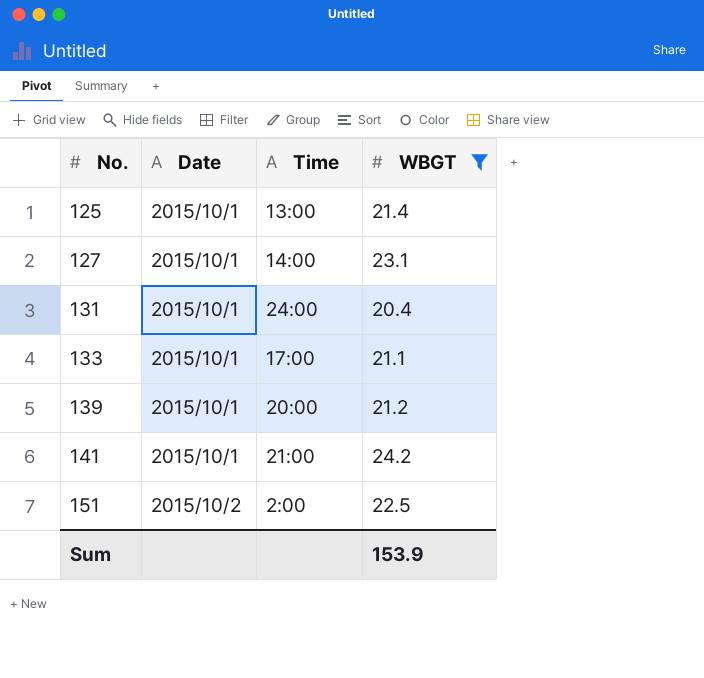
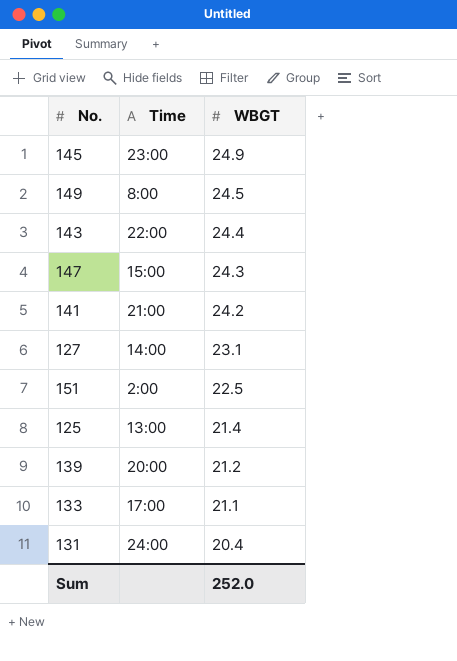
filter: WBGT <= 24.2 -> none
row order: No. ascending -> WBGT descending
column Date | position: 2 -> none
Sum | WBGT: 153.9 -> 252.0

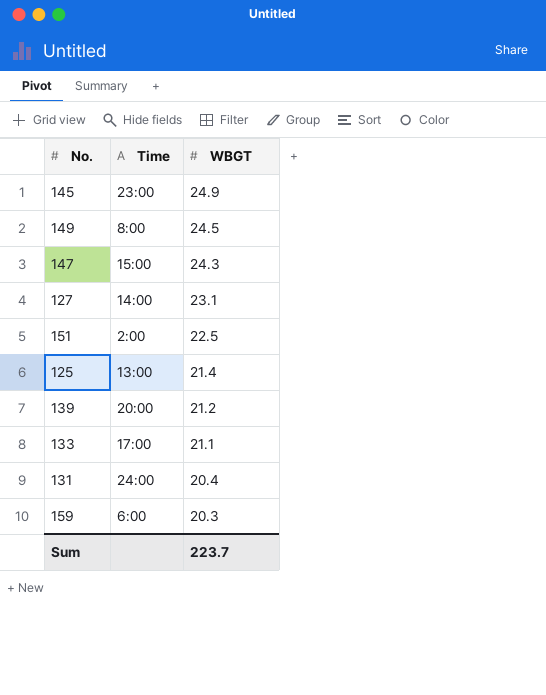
row 143: 22:00 | 24.4 -> none
row 141: 21:00 | 24.2 -> none
row 159: none -> 6:00 | 20.3
Sum | WBGT: 252.0 -> 223.7

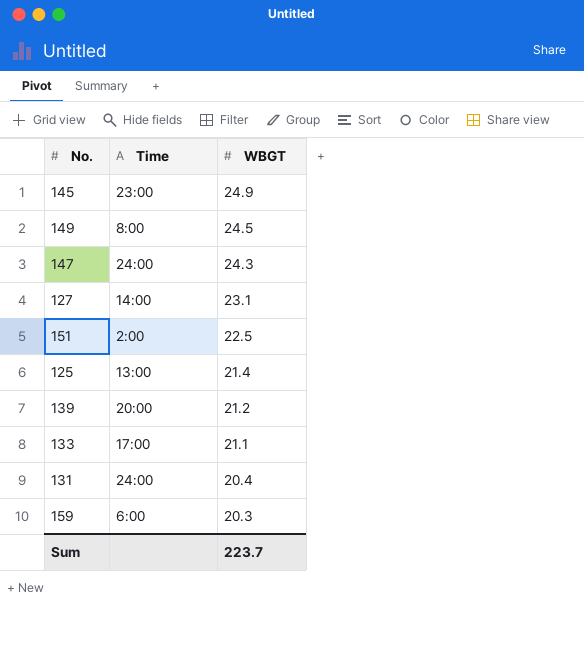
147 | Time: 15:00 -> 24:00

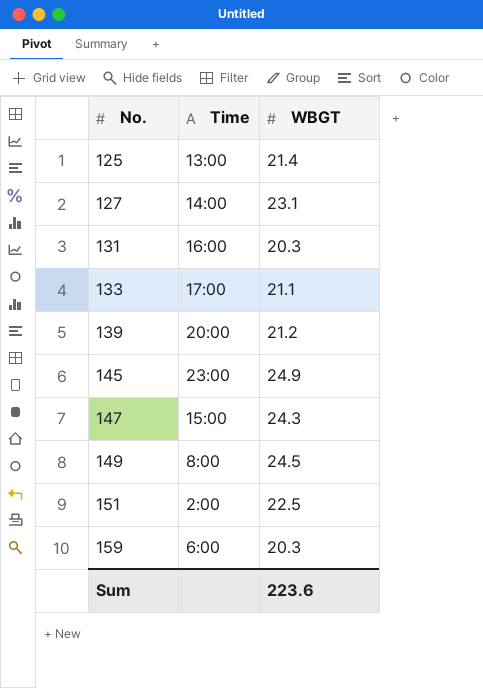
row order: WBGT descending -> No. ascending
131 | Time: 24:00 -> 16:00
131 | WBGT: 20.4 -> 20.3
147 | Time: 24:00 -> 15:00
Sum | WBGT: 223.7 -> 223.6

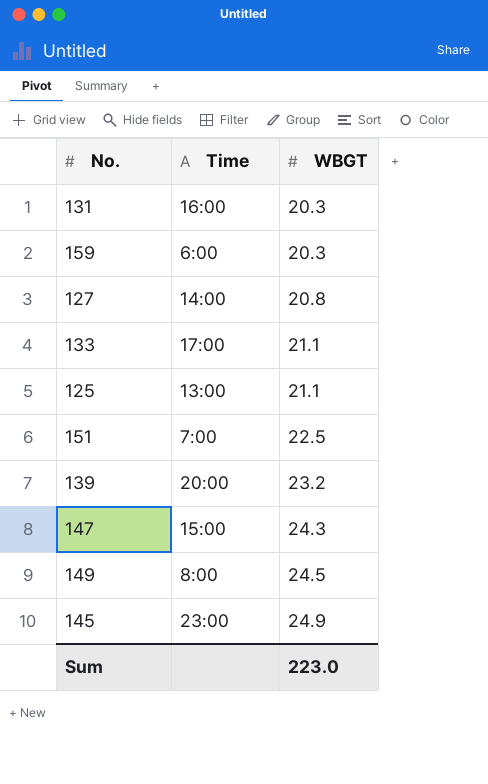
row order: No. ascending -> WBGT ascending
127 | WBGT: 23.1 -> 20.8
125 | WBGT: 21.4 -> 21.1
151 | Time: 2:00 -> 7:00
139 | WBGT: 21.2 -> 23.2
Sum | WBGT: 223.6 -> 223.0

